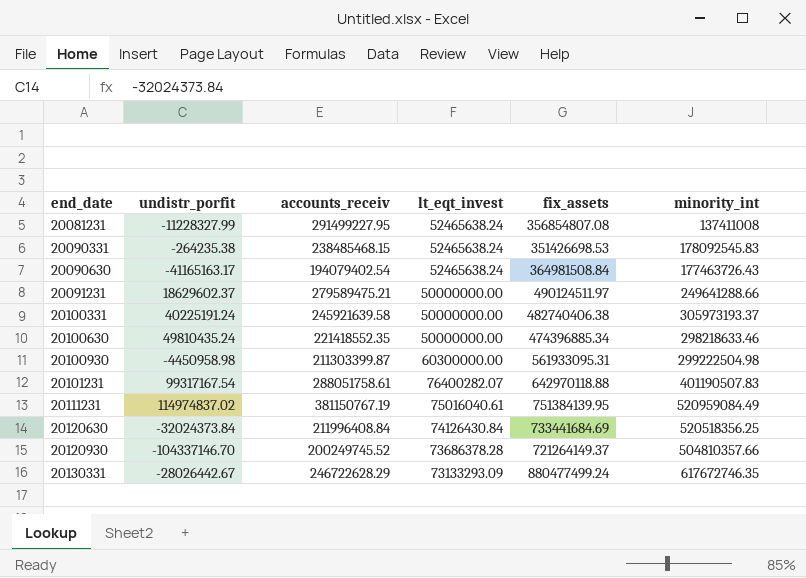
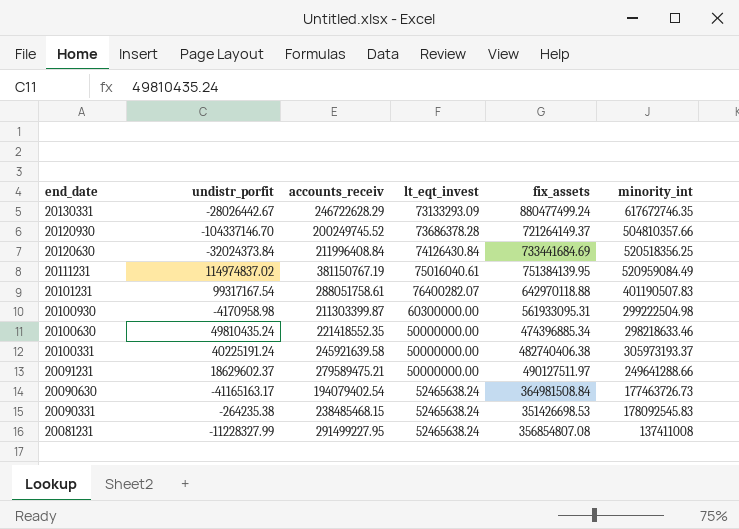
row order: end_date ascending -> end_date descending
20100930 | undistr_porfit: -4450958.98 -> -4170958.98
20091231 | fix_assets: 490124511.97 -> 490127511.97
20090630 | minority_int: 177463726.43 -> 177463726.73

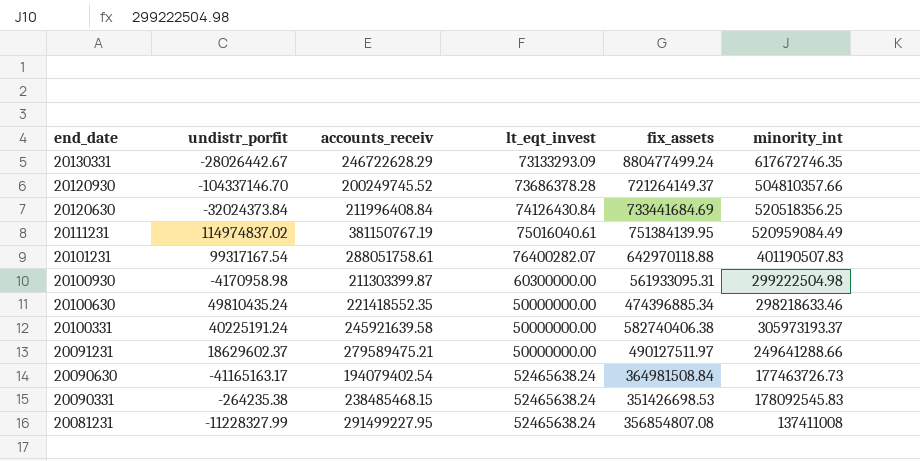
20100331 | fix_assets: 482740406.38 -> 582740406.38

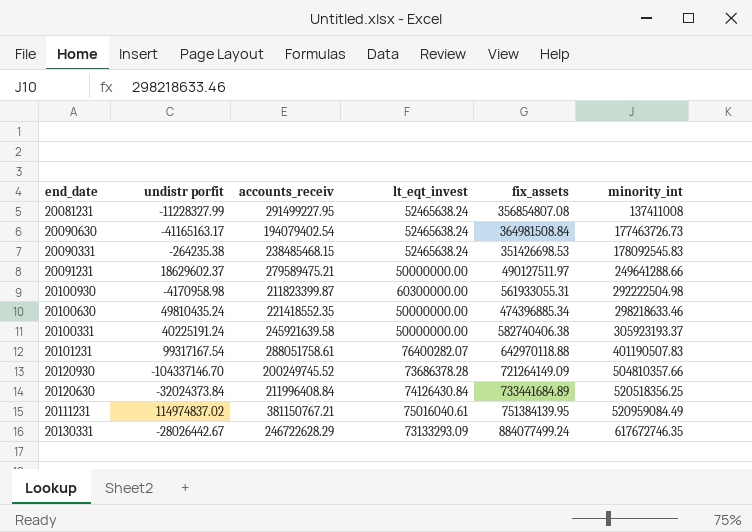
row order: end_date descending -> minority_int ascending
column name: undistr_porfit -> undistr porfit
20100930 | accounts_receiv: 211303399.87 -> 211823399.87
20100930 | fix_assets: 561933095.31 -> 561933055.31
20100930 | minority_int: 299222504.98 -> 292222504.98
20100331 | minority_int: 305973193.37 -> 305923193.37
20120930 | fix_assets: 721264149.37 -> 721264149.09
20120630 | fix_assets: 733441684.69 -> 733441684.89
20111231 | accounts_receiv: 381150767.19 -> 381150767.21
20130331 | fix_assets: 880477499.24 -> 884077499.24

